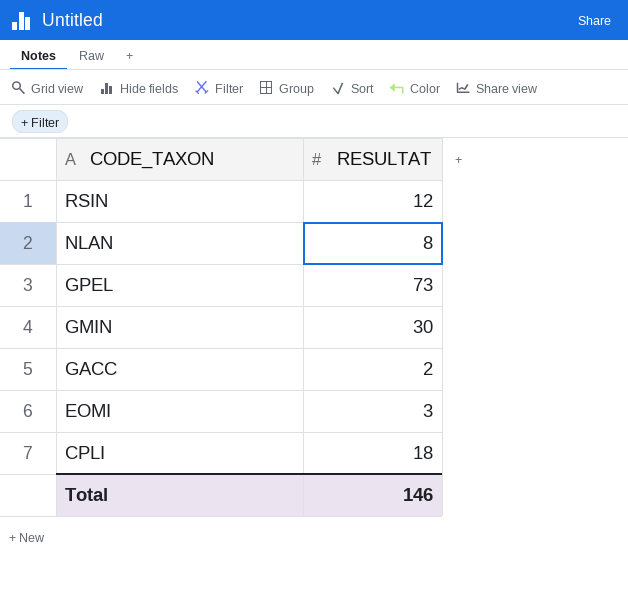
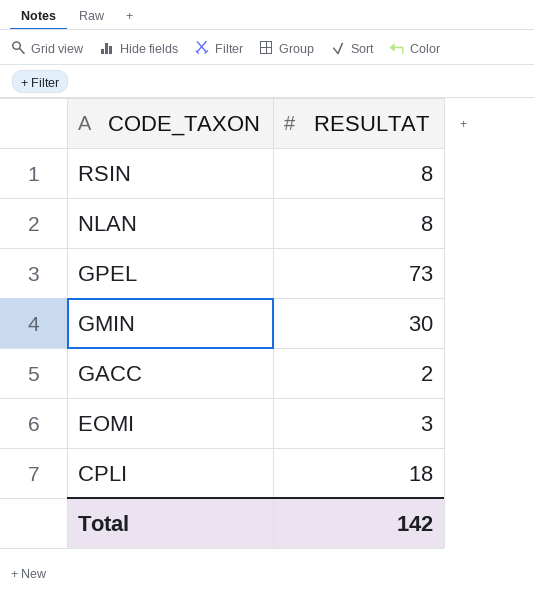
RSIN | RESULTAT: 12 -> 8
Total | RESULTAT: 146 -> 142

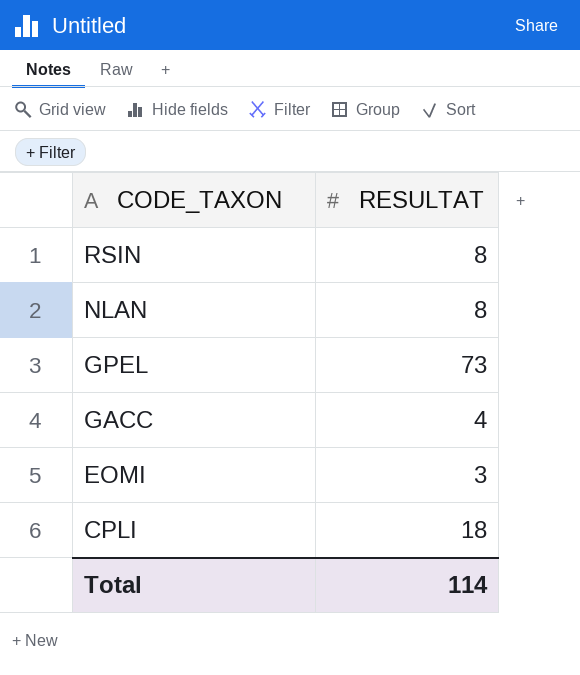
row GMIN: 30 -> none
GACC | RESULTAT: 2 -> 4
Total | RESULTAT: 142 -> 114

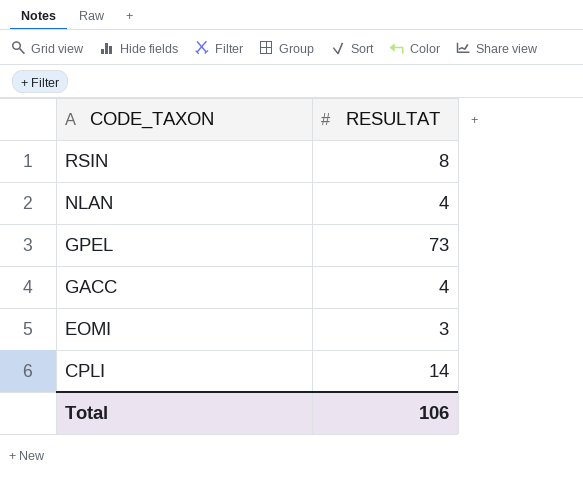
NLAN | RESULTAT: 8 -> 4
CPLI | RESULTAT: 18 -> 14
Total | RESULTAT: 114 -> 106

